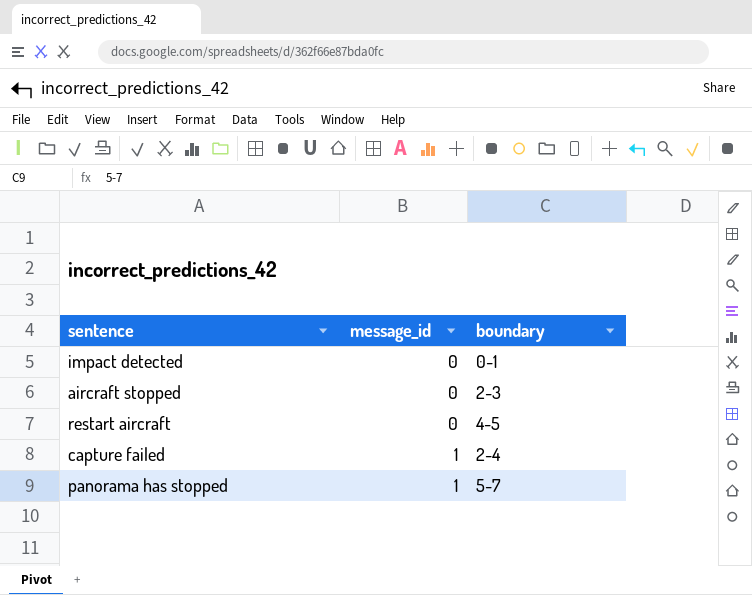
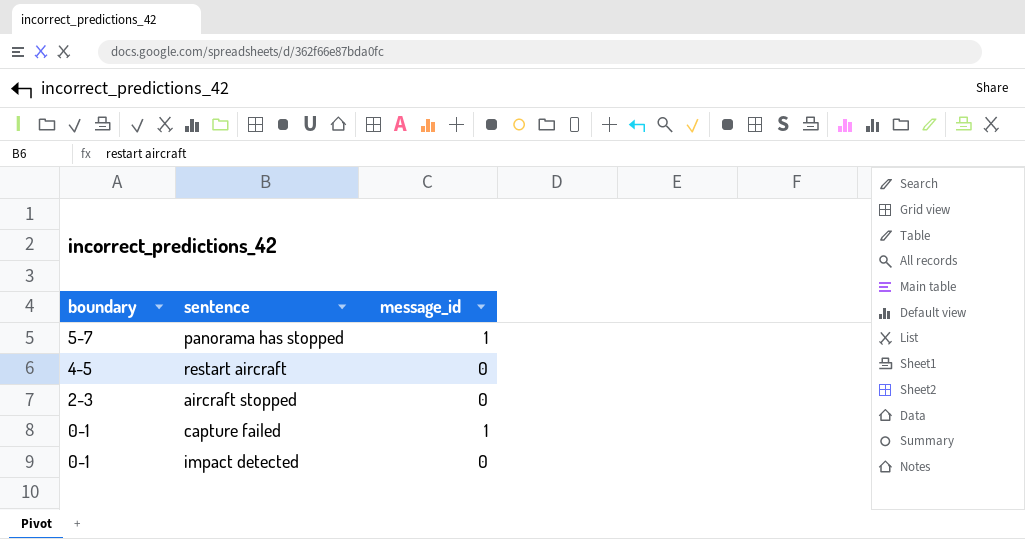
row order: message_id ascending -> boundary descending
column boundary | position: 3 -> 1
capture failed | boundary: 2-4 -> 0-1

